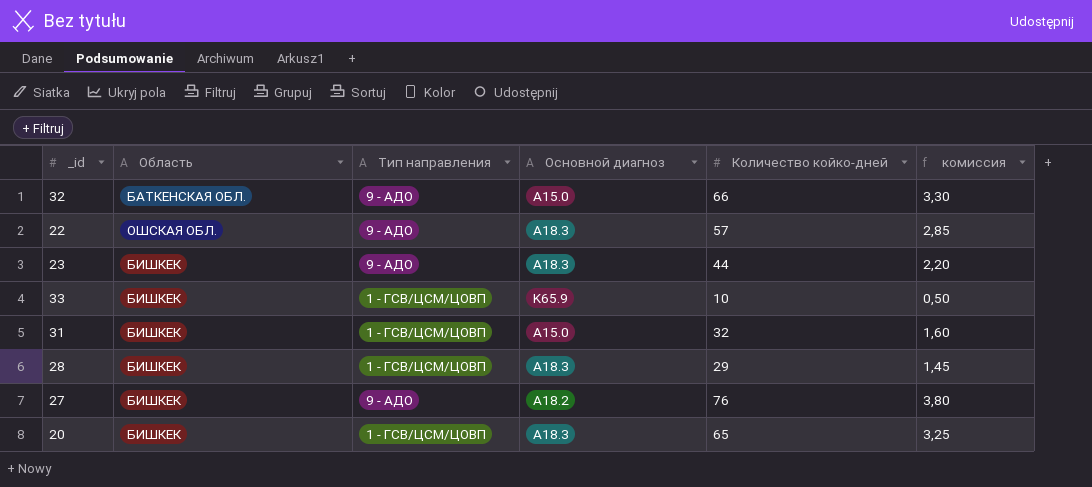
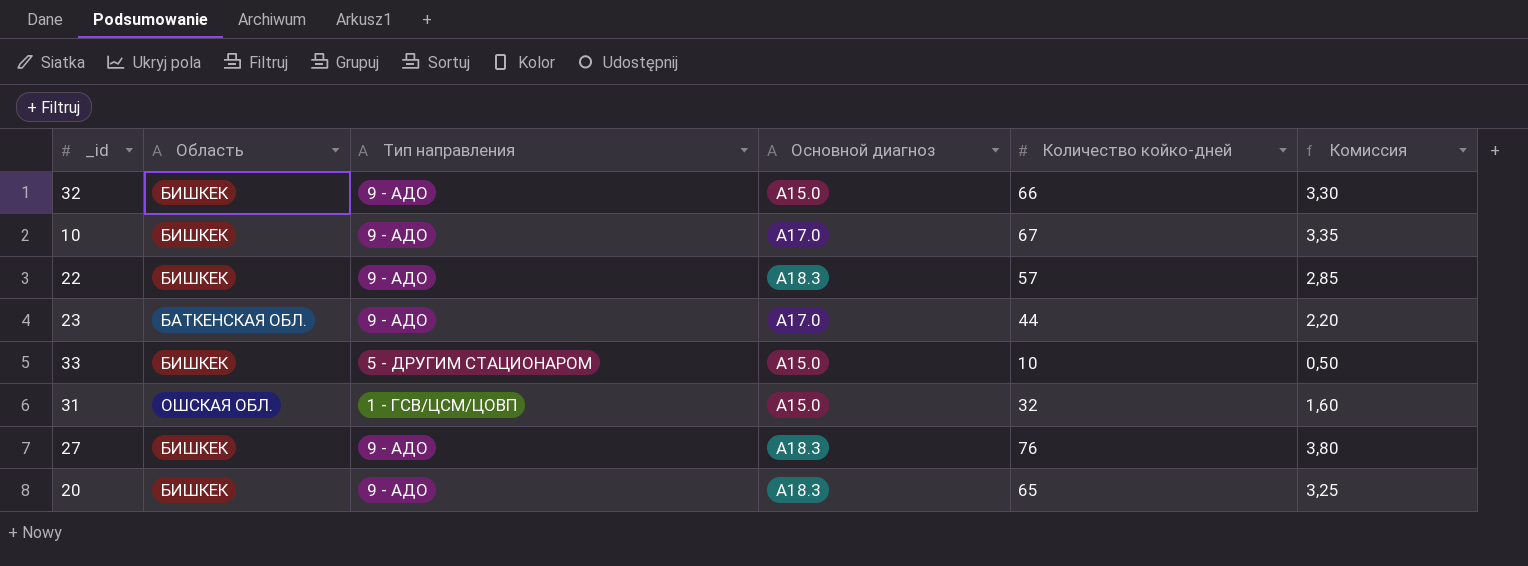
column name: комиссия -> Комиссия
row 28: БИШКЕК | 1 - ГСВ/ЦСМ/ЦОВП | A18.3 | 29 | 1,45 -> none
32 | Область: БАТКЕНСКАЯ ОБЛ. -> БИШКЕК
row 10: none -> БИШКЕК | 9 - АДО | A17.0 | 67 | 3,35
22 | Область: ОШСКАЯ ОБЛ. -> БИШКЕК
23 | Область: БИШКЕК -> БАТКЕНСКАЯ ОБЛ.
23 | Основной диагноз: A18.3 -> A17.0
33 | Тип направления: 1 - ГСВ/ЦСМ/ЦОВП -> 5 - ДРУГИМ СТАЦИОНАРОМ
33 | Основной диагноз: K65.9 -> A15.0
31 | Область: БИШКЕК -> ОШСКАЯ ОБЛ.
27 | Основной диагноз: A18.2 -> A18.3
20 | Тип направления: 1 - ГСВ/ЦСМ/ЦОВП -> 9 - АДО

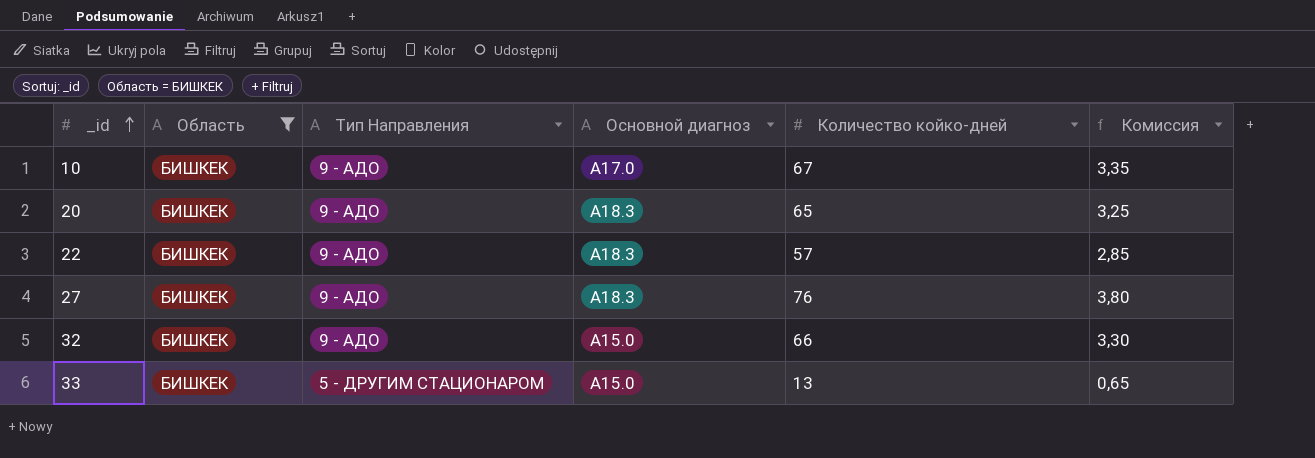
filter: none -> Область = БИШКЕК
row order: none -> _id ascending
column name: Тип направления -> Тип Направления
33 | Количество койко-дней: 10 -> 13
33 | Комиссия: 0,50 -> 0,65

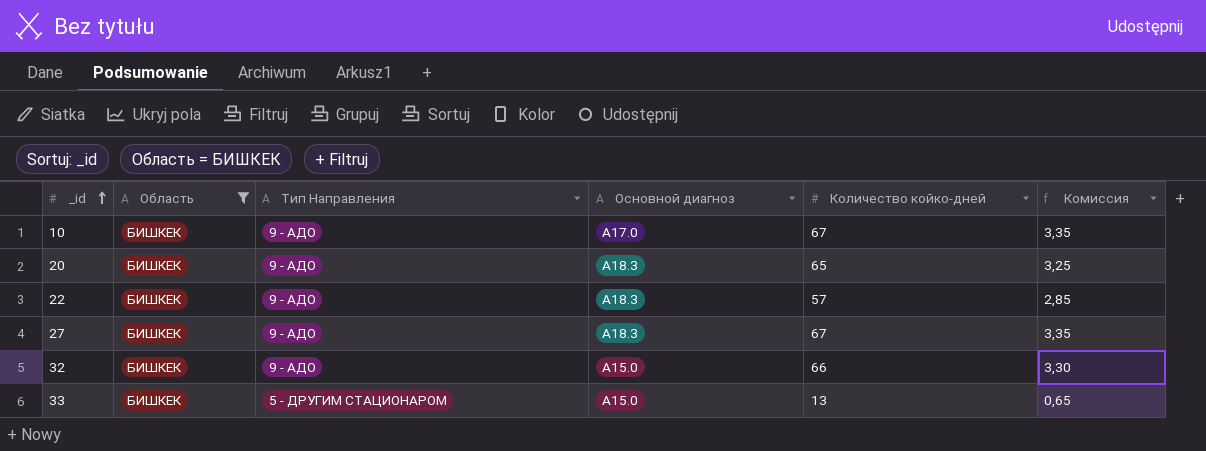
27 | Количество койко-дней: 76 -> 67
27 | Комиссия: 3,80 -> 3,35

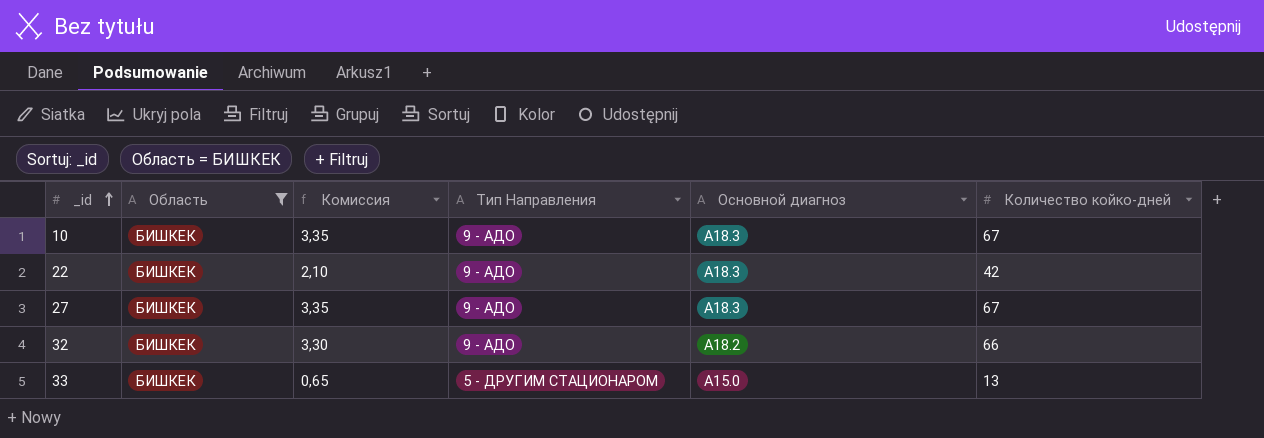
column Комиссия | position: 6 -> 3
row 20: БИШКЕК | 9 - АДО | A18.3 | 65 | 3,25 -> none
10 | Основной диагноз: A17.0 -> A18.3
22 | Комиссия: 2,85 -> 2,10
22 | Количество койко-дней: 57 -> 42
32 | Основной диагноз: A15.0 -> A18.2

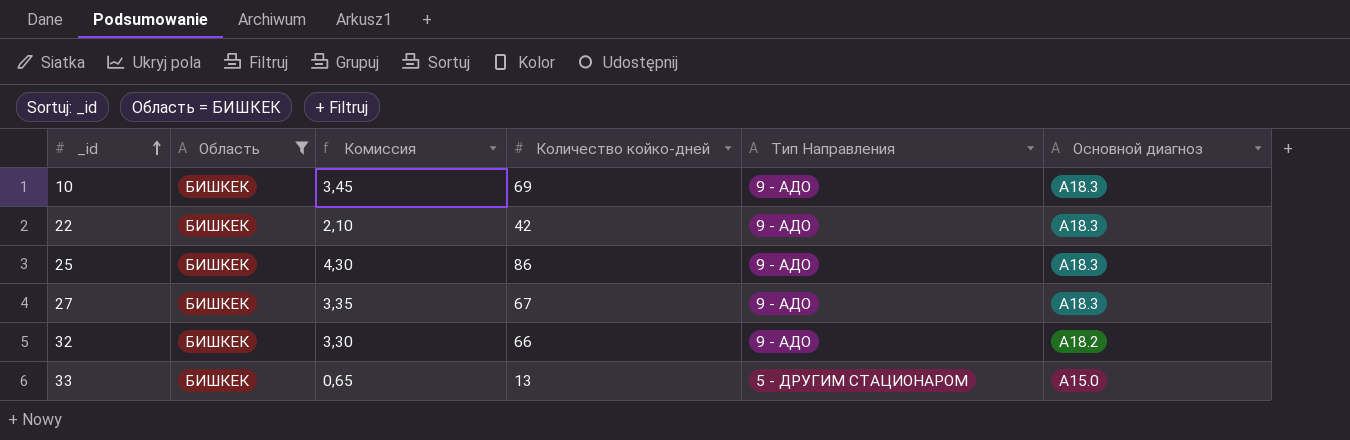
column Количество койко-дней | position: 6 -> 4
10 | Комиссия: 3,35 -> 3,45
10 | Количество койко-дней: 67 -> 69
row 25: none -> БИШКЕК | 4,30 | 86 | 9 - АДО | A18.3

